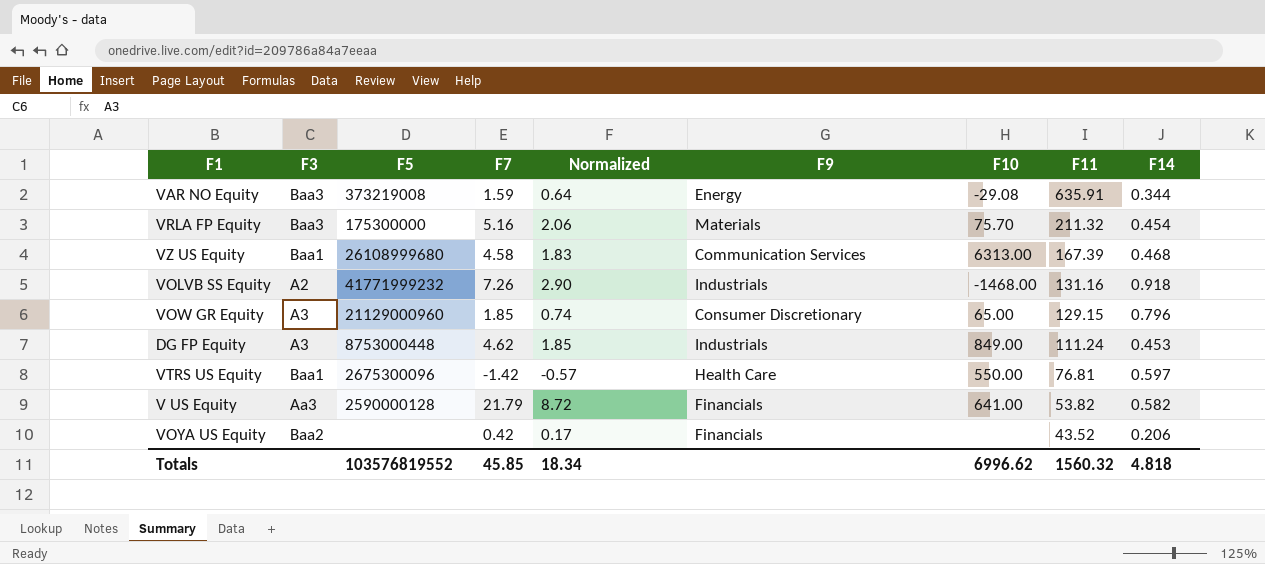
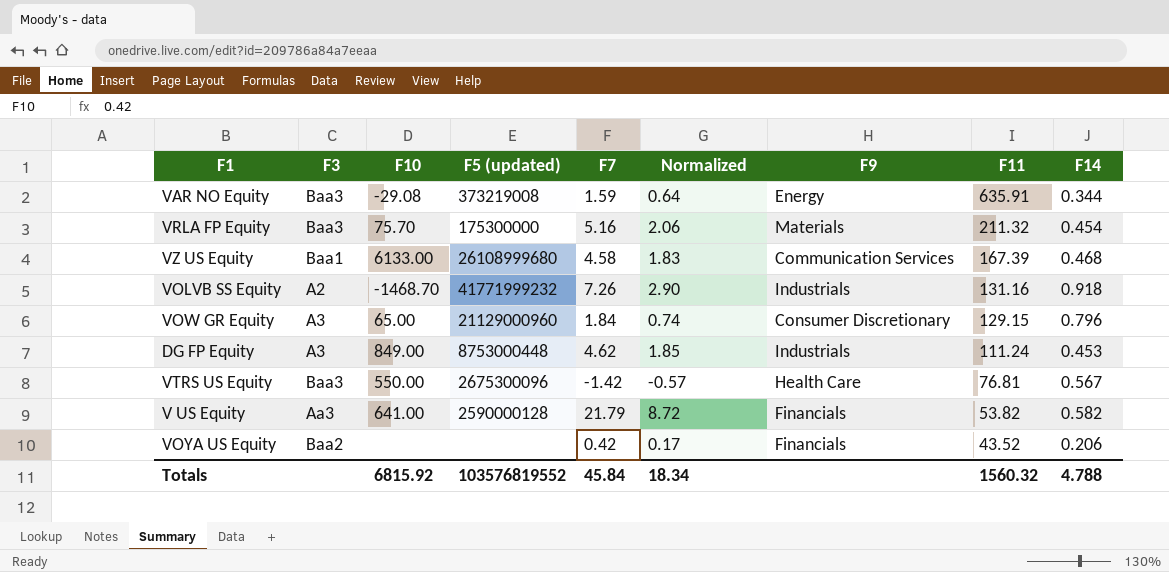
column F10 | position: 7 -> 3
column name: F5 -> F5 (updated)
VZ US Equity | F10: 6313.00 -> 6133.00
VOLVB SS Equity | F10: -1468.00 -> -1468.70
VOW GR Equity | F7: 1.85 -> 1.84
VTRS US Equity | F3: Baa1 -> Baa3
VTRS US Equity | F14: 0.597 -> 0.567
Totals | F10: 6996.62 -> 6815.92
Totals | F7: 45.85 -> 45.84
Totals | F14: 4.818 -> 4.788

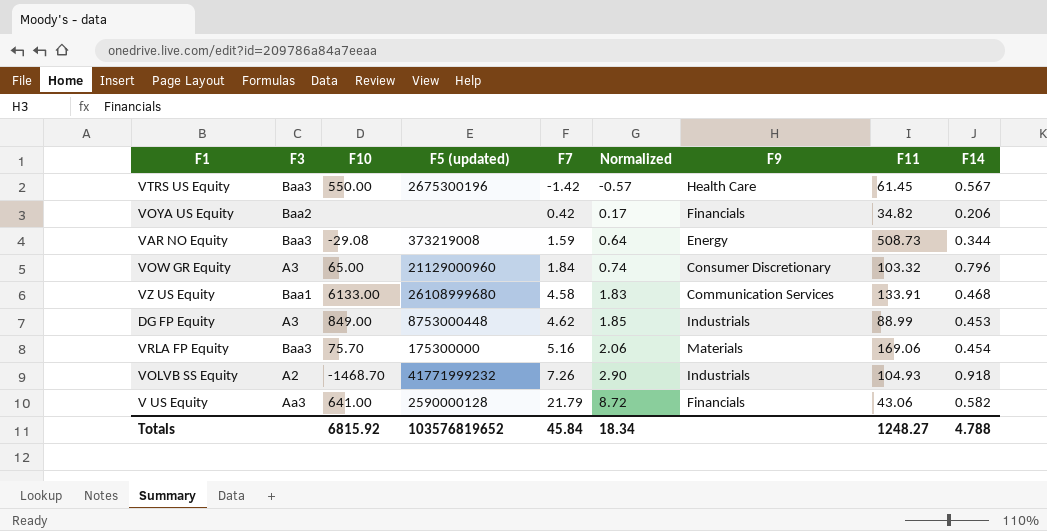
row order: F11 descending -> F7 ascending
VTRS US Equity | F5 (updated): 2675300096 -> 2675300196
VTRS US Equity | F11: 76.81 -> 61.45
VOYA US Equity | F11: 43.52 -> 34.82
VAR NO Equity | F11: 635.91 -> 508.73
VOW GR Equity | F11: 129.15 -> 103.32
VZ US Equity | F11: 167.39 -> 133.91
DG FP Equity | F11: 111.24 -> 88.99
VRLA FP Equity | F11: 211.32 -> 169.06
VOLVB SS Equity | F11: 131.16 -> 104.93
V US Equity | F11: 53.82 -> 43.06
Totals | F5 (updated): 103576819552 -> 103576819652
Totals | F11: 1560.32 -> 1248.27

